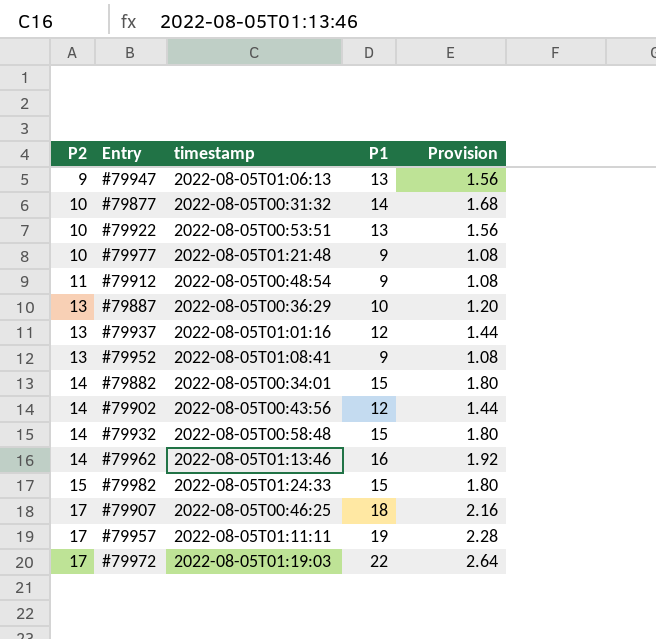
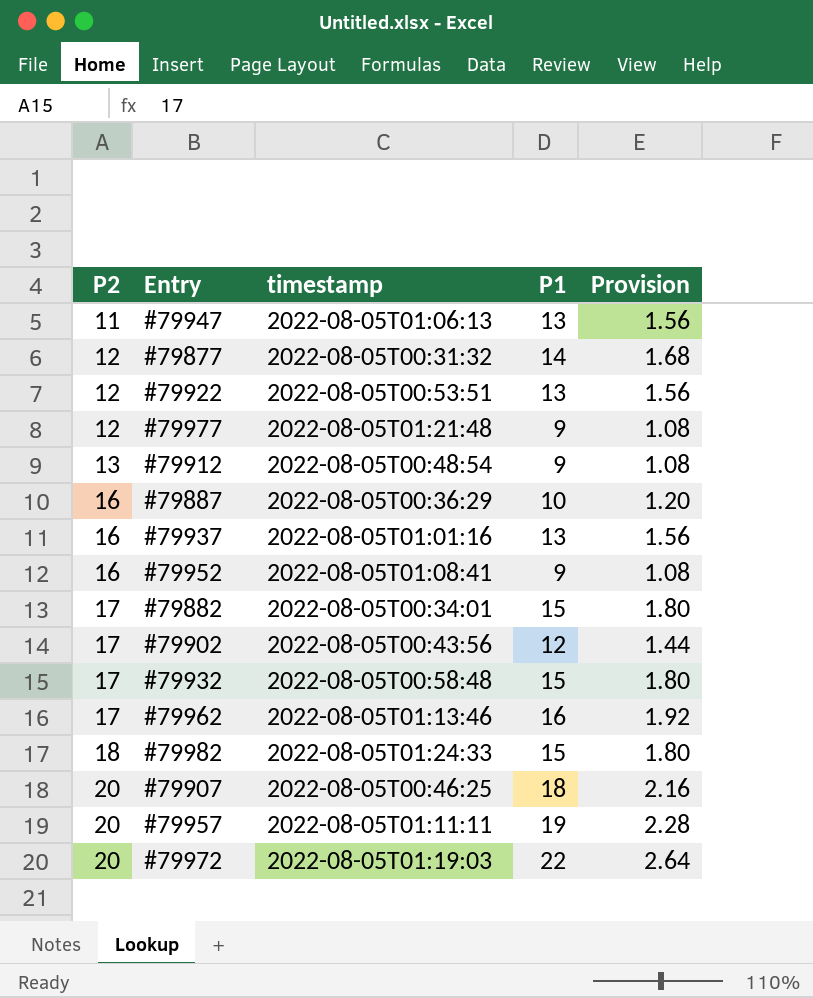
#79947 | P2: 9 -> 11
#79877 | P2: 10 -> 12
#79922 | P2: 10 -> 12
#79977 | P2: 10 -> 12
#79912 | P2: 11 -> 13
#79887 | P2: 13 -> 16
#79937 | P2: 13 -> 16
#79937 | P1: 12 -> 13
#79937 | Provision: 1.44 -> 1.56
#79952 | P2: 13 -> 16
#79882 | P2: 14 -> 17
#79902 | P2: 14 -> 17
#79932 | P2: 14 -> 17
#79962 | P2: 14 -> 17
#79982 | P2: 15 -> 18
#79907 | P2: 17 -> 20
#79957 | P2: 17 -> 20
#79972 | P2: 17 -> 20

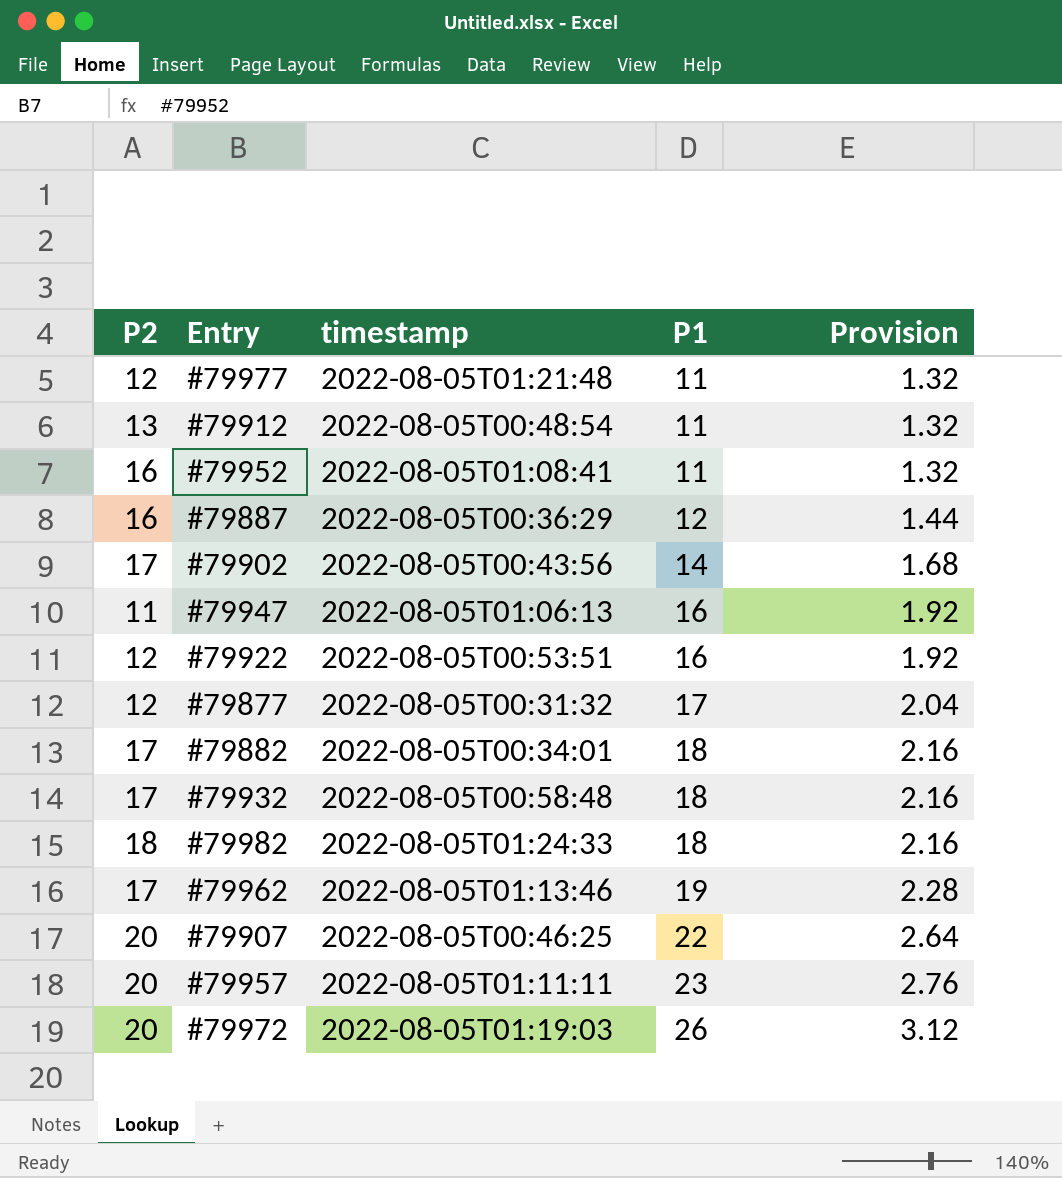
row order: P2 ascending -> P1 ascending
row #79937: 16 | 2022-08-05T01:01:16 | 13 | 1.56 -> none
#79977 | P1: 9 -> 11
#79977 | Provision: 1.08 -> 1.32
#79912 | P1: 9 -> 11
#79912 | Provision: 1.08 -> 1.32
#79952 | P1: 9 -> 11
#79952 | Provision: 1.08 -> 1.32
#79887 | P1: 10 -> 12
#79887 | Provision: 1.20 -> 1.44
#79902 | P1: 12 -> 14
#79902 | Provision: 1.44 -> 1.68
#79947 | P1: 13 -> 16
#79947 | Provision: 1.56 -> 1.92
#79922 | P1: 13 -> 16
#79922 | Provision: 1.56 -> 1.92
#79877 | P1: 14 -> 17
#79877 | Provision: 1.68 -> 2.04
#79882 | P1: 15 -> 18
#79882 | Provision: 1.80 -> 2.16
#79932 | P1: 15 -> 18
#79932 | Provision: 1.80 -> 2.16
#79982 | P1: 15 -> 18
#79982 | Provision: 1.80 -> 2.16
#79962 | P1: 16 -> 19
#79962 | Provision: 1.92 -> 2.28
#79907 | P1: 18 -> 22
#79907 | Provision: 2.16 -> 2.64
#79957 | P1: 19 -> 23
#79957 | Provision: 2.28 -> 2.76
#79972 | P1: 22 -> 26
#79972 | Provision: 2.64 -> 3.12

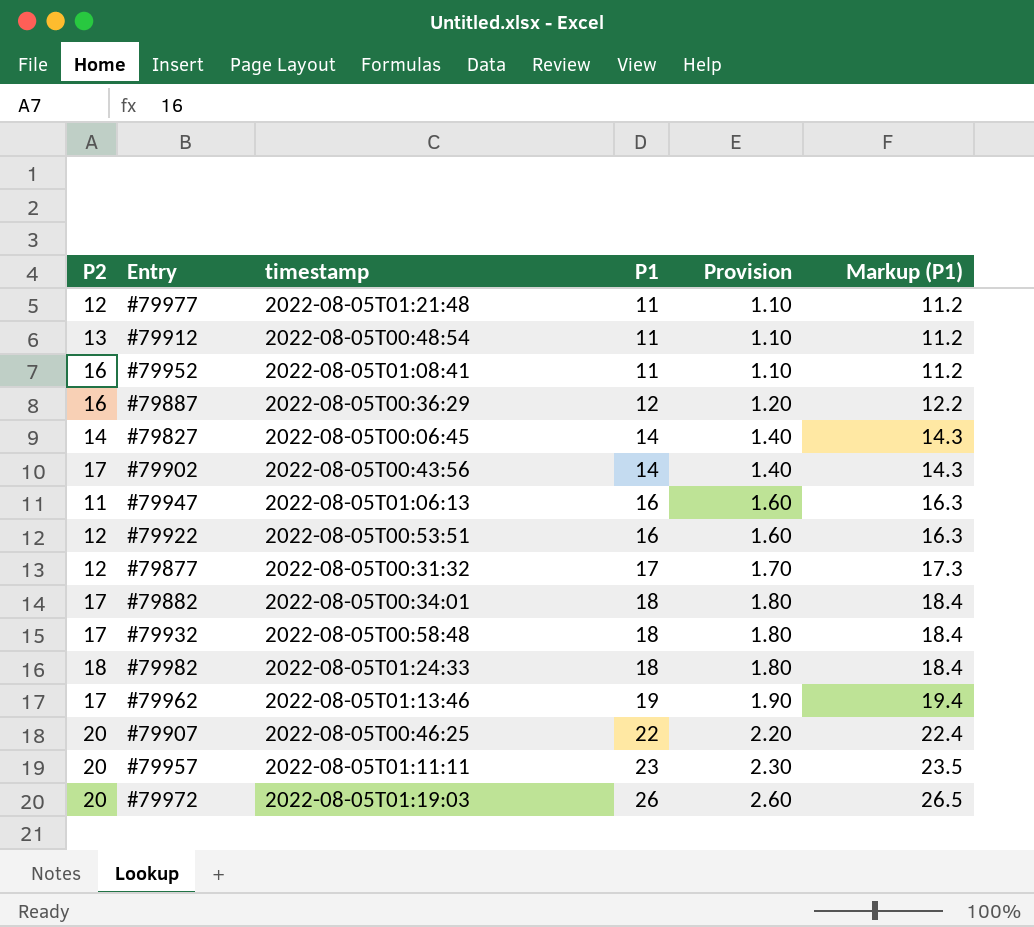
column Provision | formula: [P1] * 0.12 -> [P1] * 0.1
column Markup (P1) | formula: none -> [P1] * 1.02
row #79827: none -> 14 | 2022-08-05T00:06:45 | 14 | 1.40 | 14.3

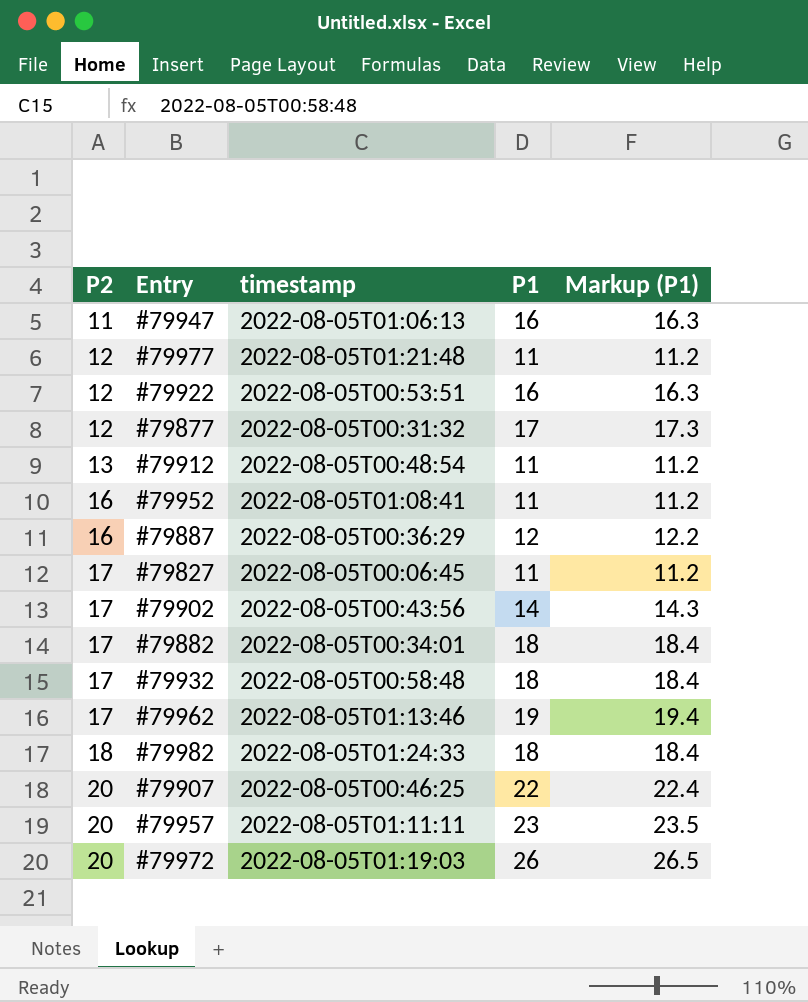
row order: P1 ascending -> P2 ascending
column Provision | formula: [P1] * 0.1 -> none
#79827 | P2: 14 -> 17
#79827 | P1: 14 -> 11
#79827 | Markup (P1): 14.3 -> 11.2

